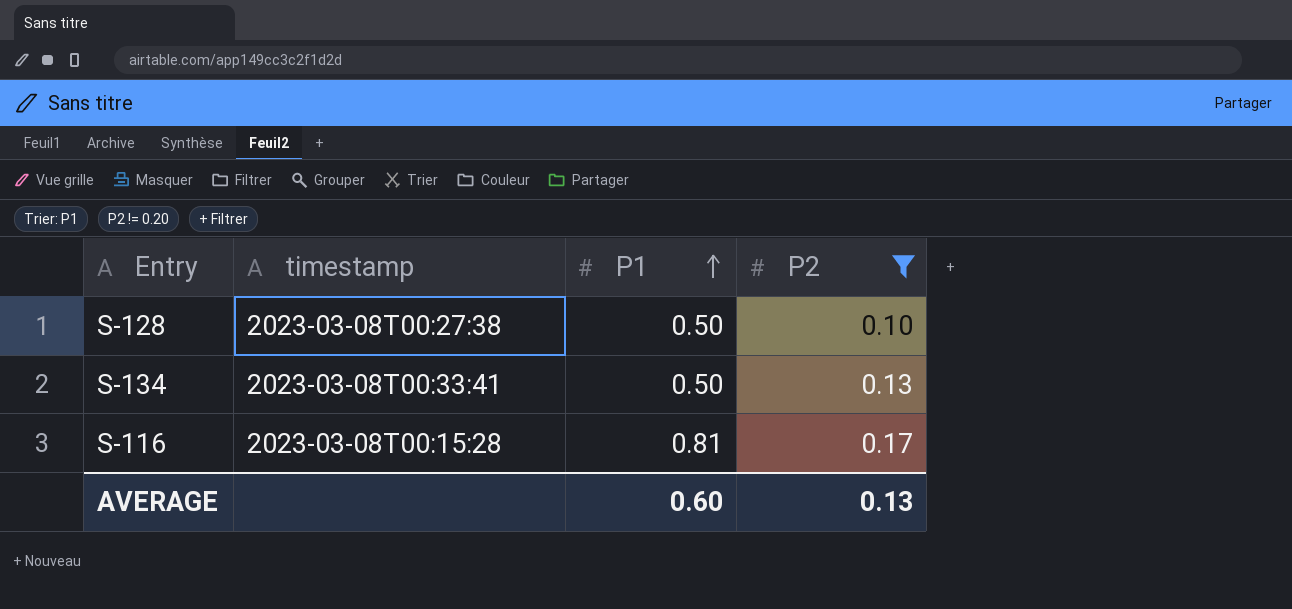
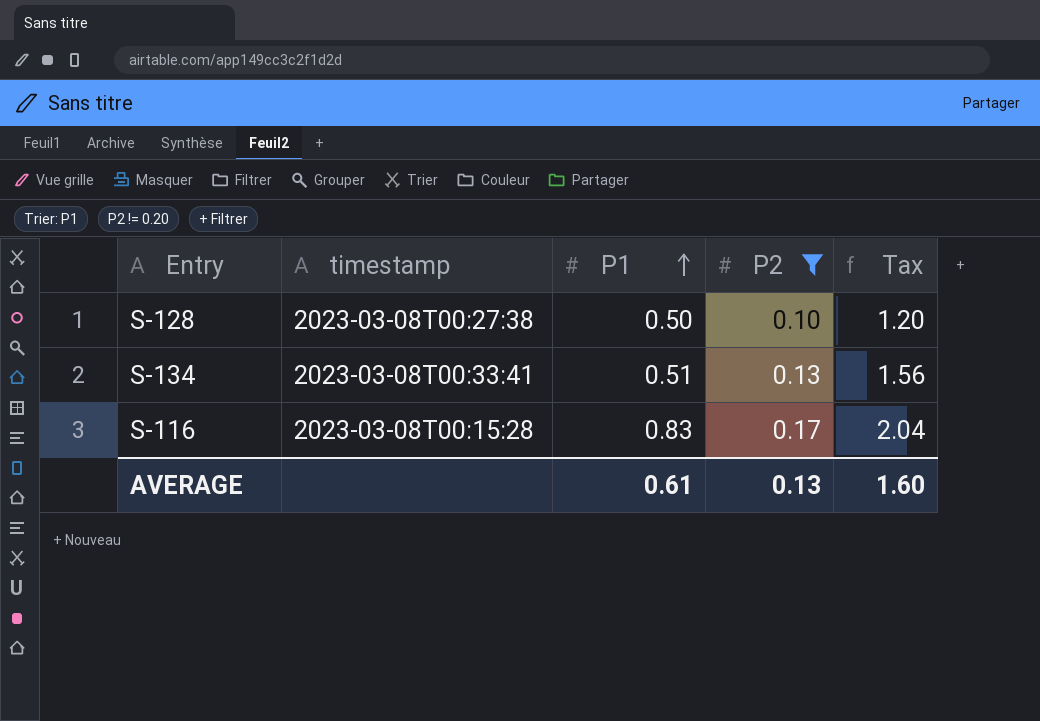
column Tax | formula: none -> [P2] * 12
S-134 | P1: 0.50 -> 0.51
S-116 | P1: 0.81 -> 0.83
AVERAGE | P1: 0.60 -> 0.61

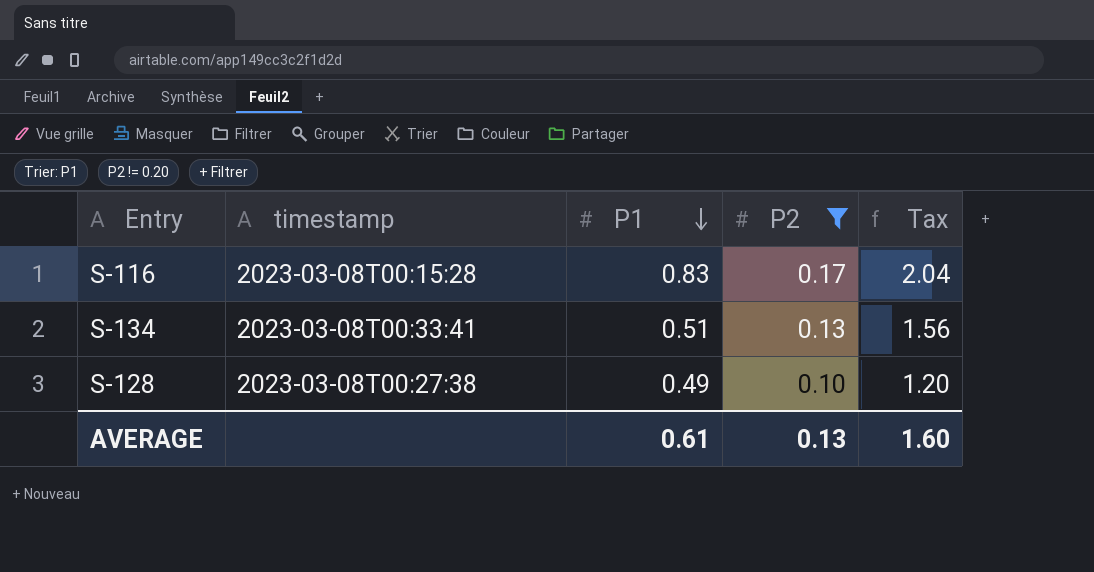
row order: P1 ascending -> P1 descending
S-128 | P1: 0.50 -> 0.49

